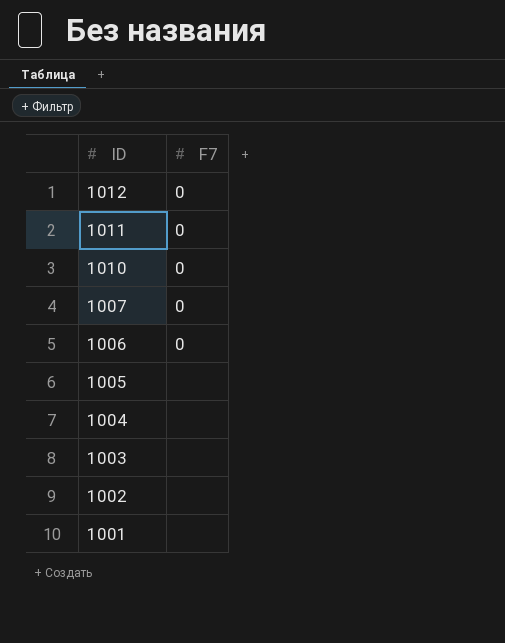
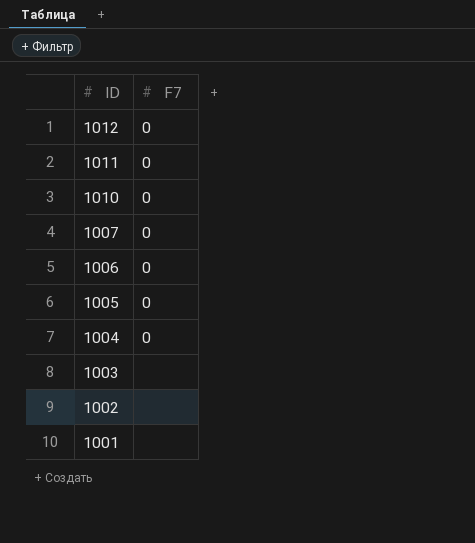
1005 | F7: none -> 0
1004 | F7: none -> 0

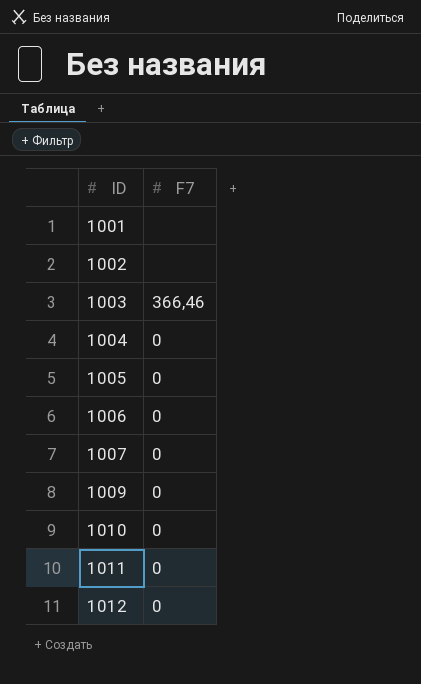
row order: ID descending -> ID ascending
1003 | F7: none -> 366,46
row 1009: none -> 0

